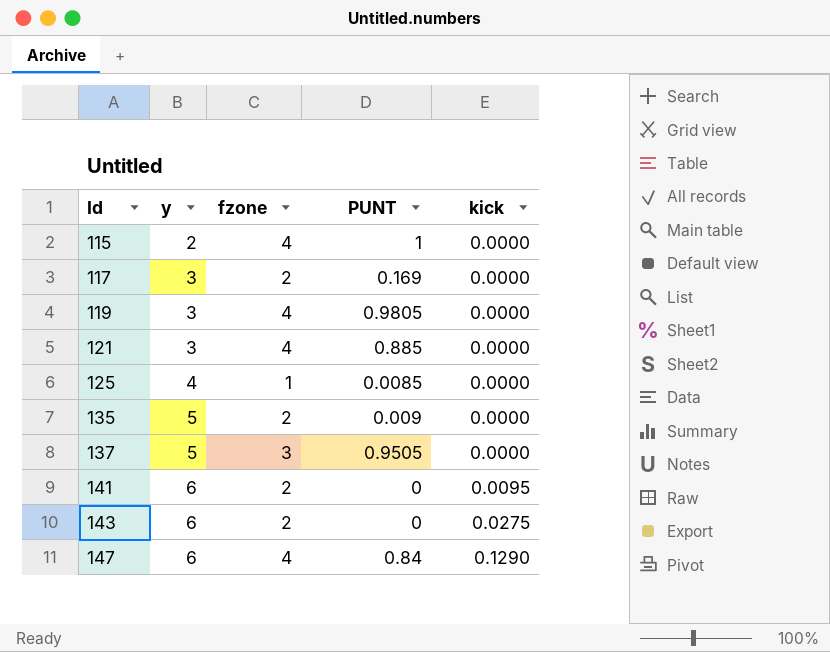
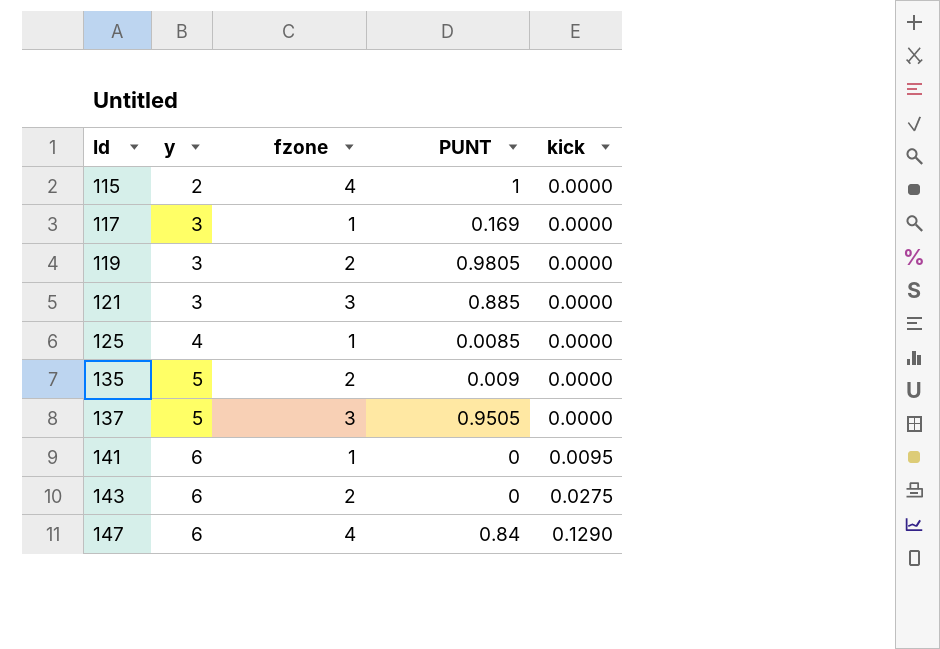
117 | fzone: 2 -> 1
119 | fzone: 4 -> 2
121 | fzone: 4 -> 3
141 | fzone: 2 -> 1

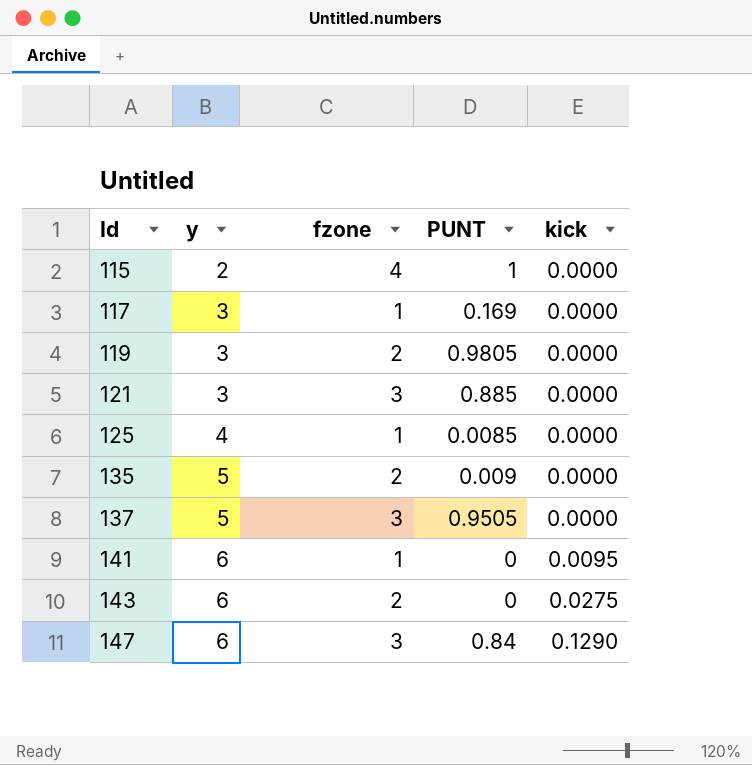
147 | fzone: 4 -> 3

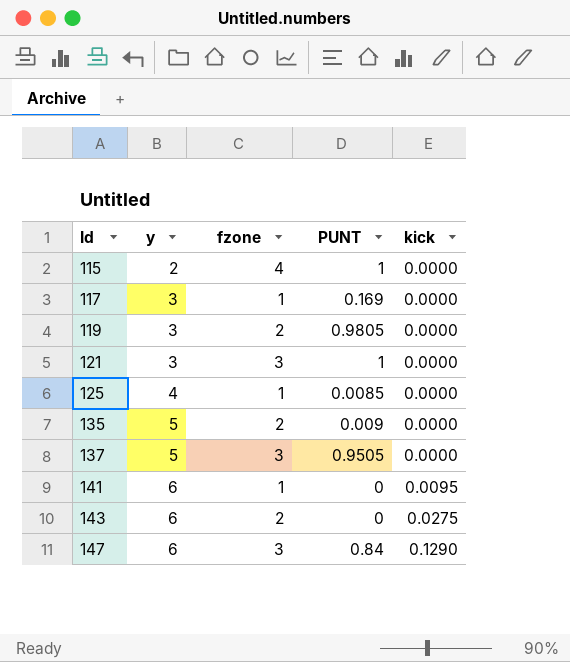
121 | PUNT: 0.885 -> 1

